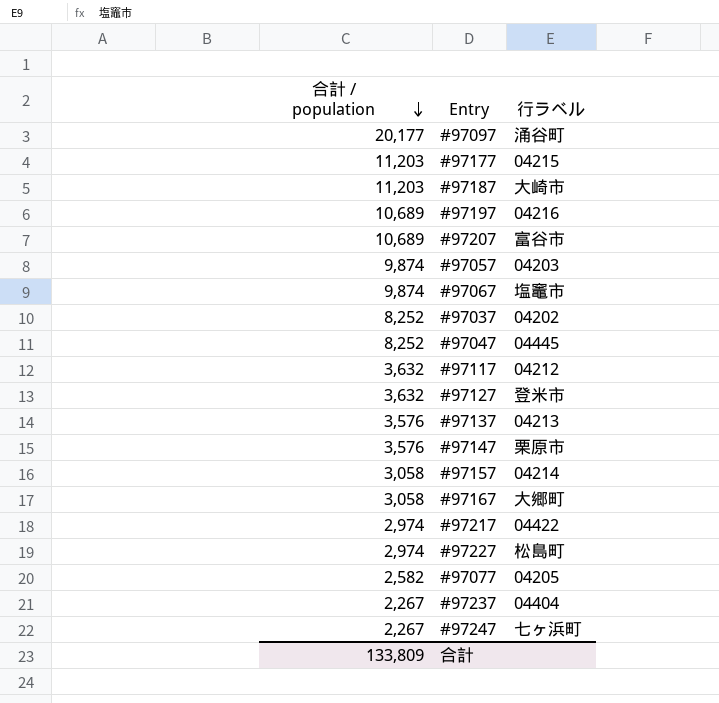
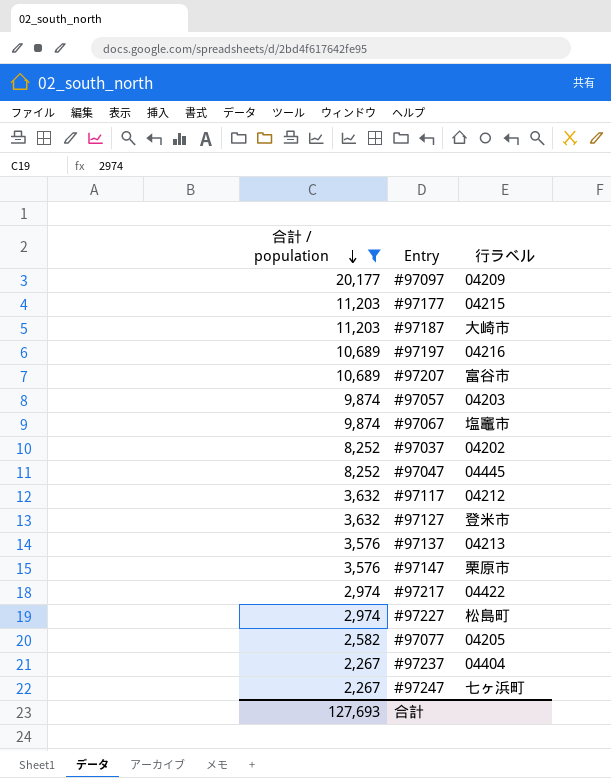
filter: none -> 合計 / population != 3,058
#97097 | 行ラベル: 涌谷町 -> 04209
合計 | 合計 / population: 133,809 -> 127,693

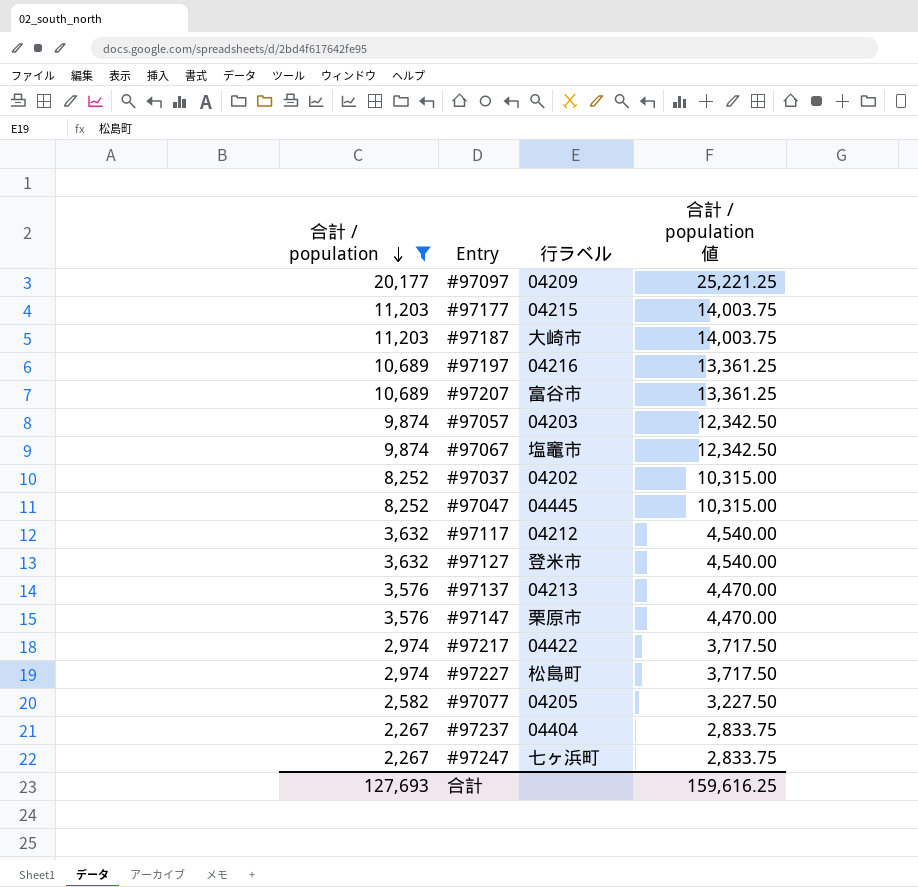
column 合計 / population 値 | formula: none -> [合計 / population] * 1.25

